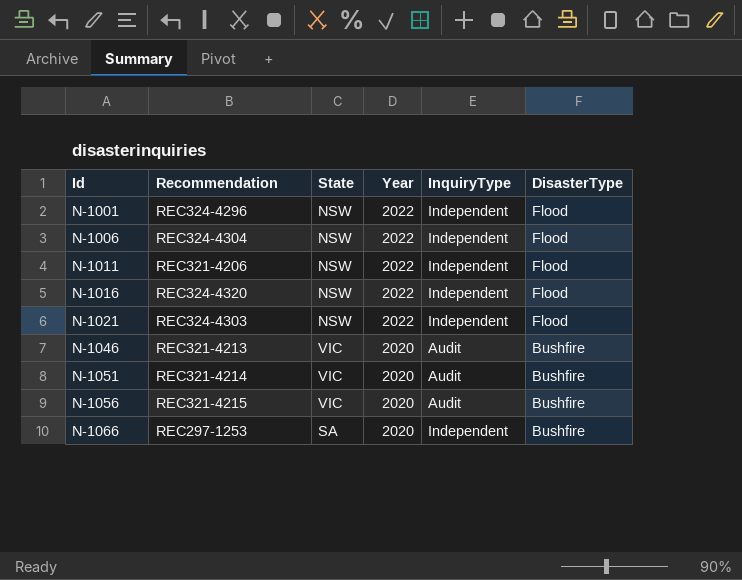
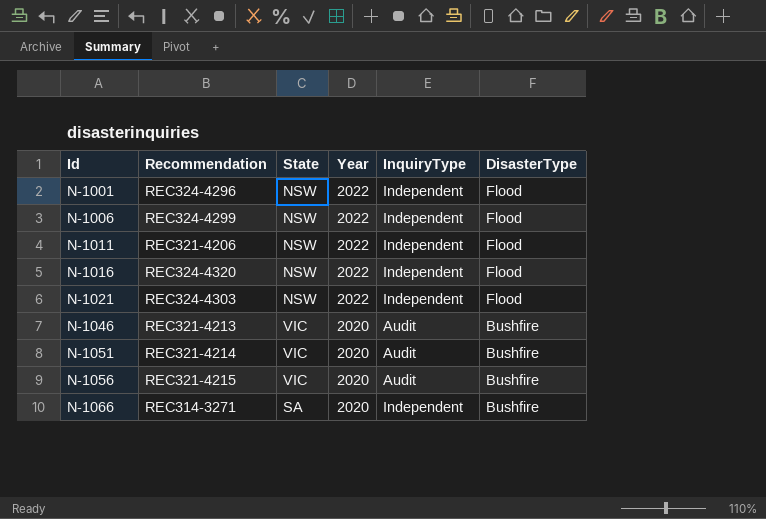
N-1006 | Recommendation: REC324-4304 -> REC324-4299
N-1066 | Recommendation: REC297-1253 -> REC314-3271

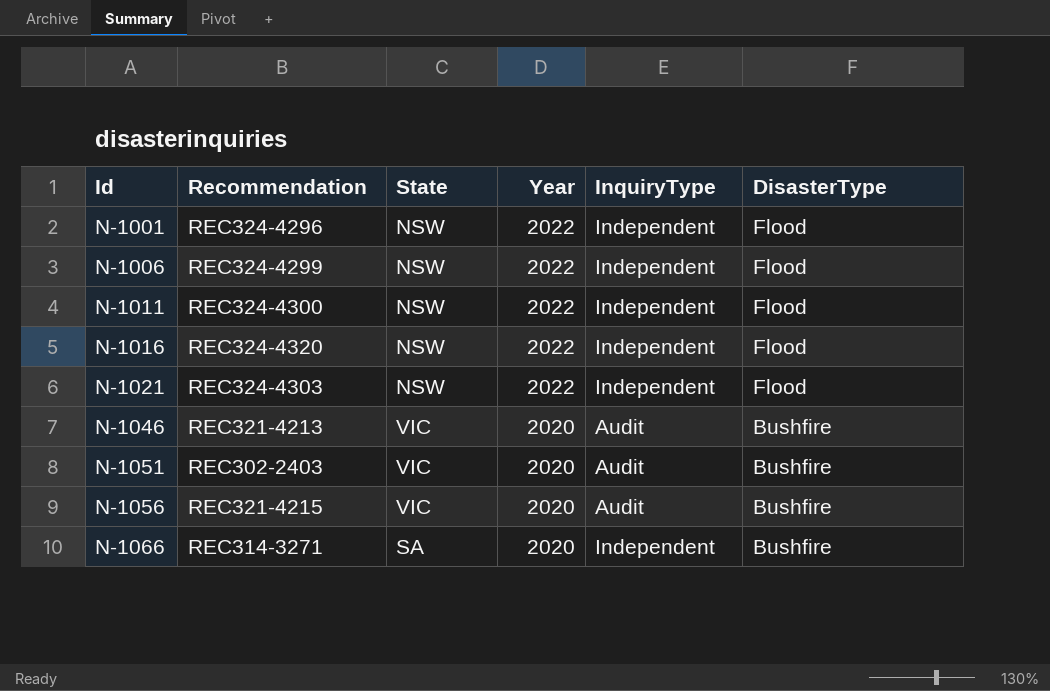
N-1011 | Recommendation: REC321-4206 -> REC324-4300
N-1051 | Recommendation: REC321-4214 -> REC302-2403

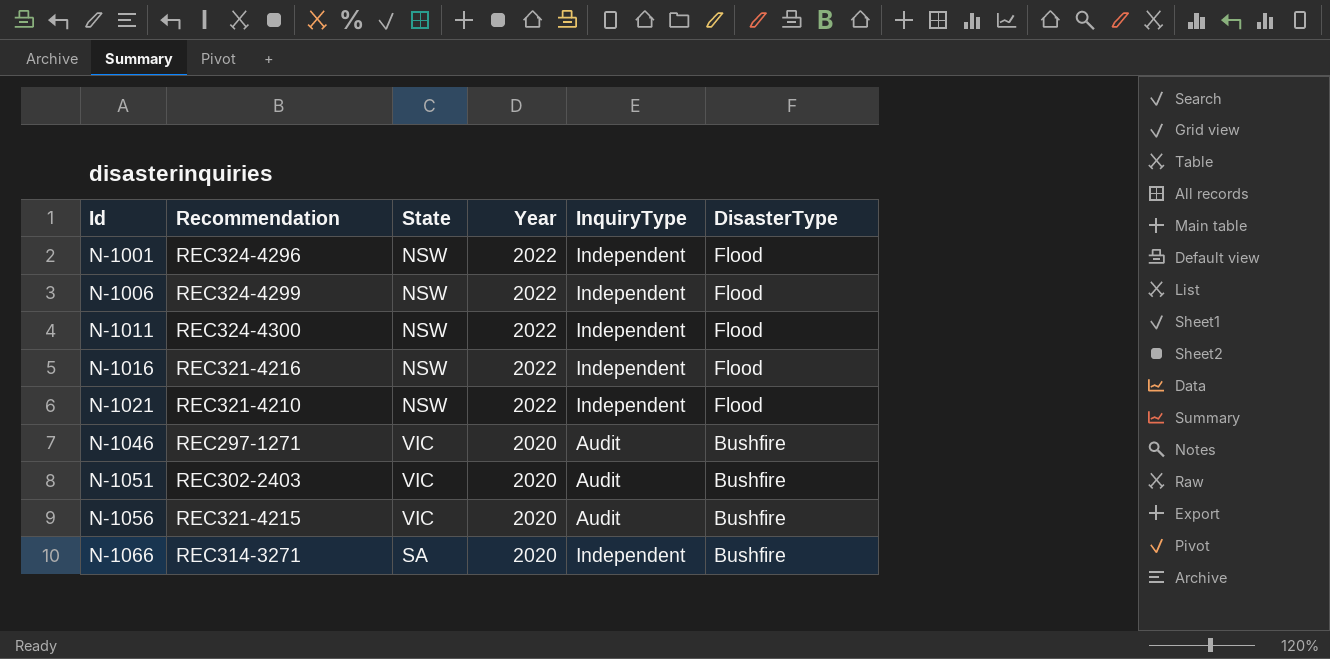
N-1016 | Recommendation: REC324-4320 -> REC321-4216
N-1021 | Recommendation: REC324-4303 -> REC321-4210
N-1046 | Recommendation: REC321-4213 -> REC297-1271

